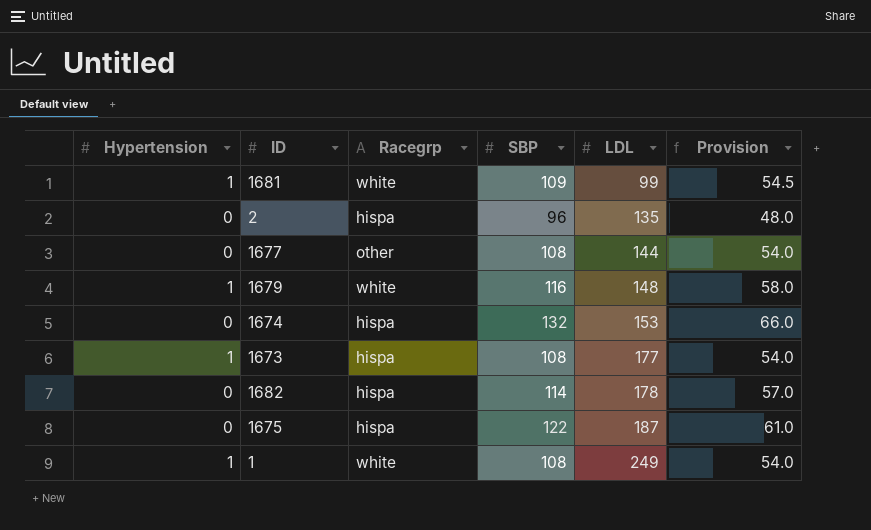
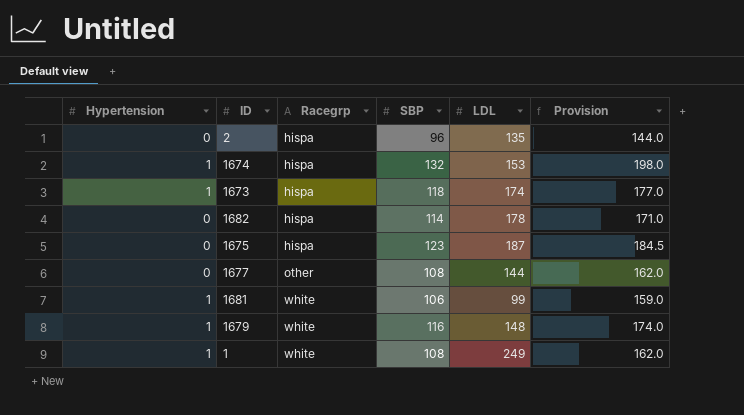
row order: LDL ascending -> Racegrp ascending
column Provision | formula: [SBP] * 0.5 -> [SBP] * 1.5
1674 | Hypertension: 0 -> 1
1673 | SBP: 108 -> 118
1673 | LDL: 177 -> 174
1675 | SBP: 122 -> 123
1681 | SBP: 109 -> 106

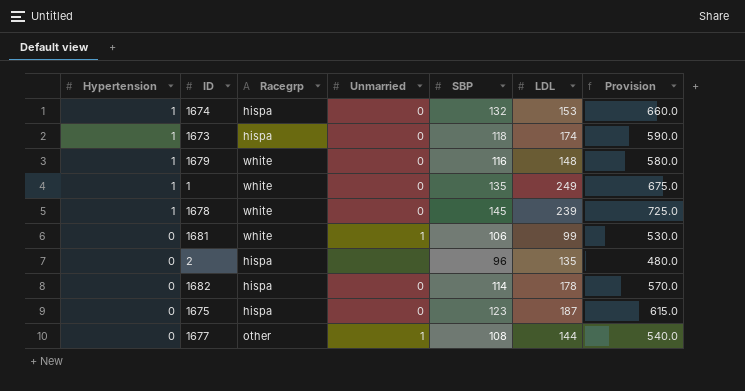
row order: Racegrp ascending -> Hypertension descending
column Unmarried | position: none -> 4
column Provision | formula: [SBP] * 1.5 -> [SBP] * 5
1 | SBP: 108 -> 135
row 1678: none -> 1 | white | 0 | 145 | 239 | 725.0
1681 | Hypertension: 1 -> 0

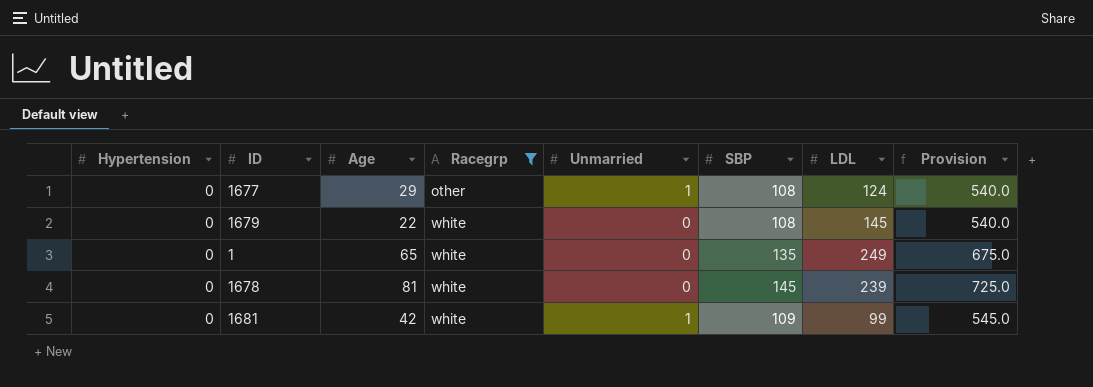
filter: none -> Racegrp != hispa
row order: Hypertension descending -> Racegrp ascending
column Age | position: none -> 3
1677 | LDL: 144 -> 124
1679 | Hypertension: 1 -> 0
1679 | SBP: 116 -> 108
1679 | LDL: 148 -> 145
1679 | Provision: 580.0 -> 540.0
1 | Hypertension: 1 -> 0
1678 | Hypertension: 1 -> 0
1681 | SBP: 106 -> 109
1681 | Provision: 530.0 -> 545.0

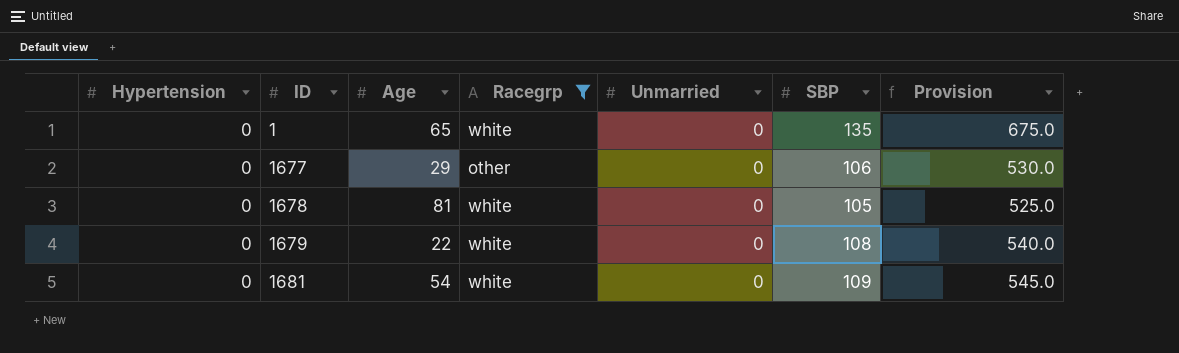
row order: Racegrp ascending -> ID ascending
column LDL | position: 7 -> none
1677 | Unmarried: 1 -> 0
1677 | SBP: 108 -> 106
1677 | Provision: 540.0 -> 530.0
1678 | SBP: 145 -> 105
1678 | Provision: 725.0 -> 525.0
1681 | Age: 42 -> 54
1681 | Unmarried: 1 -> 0

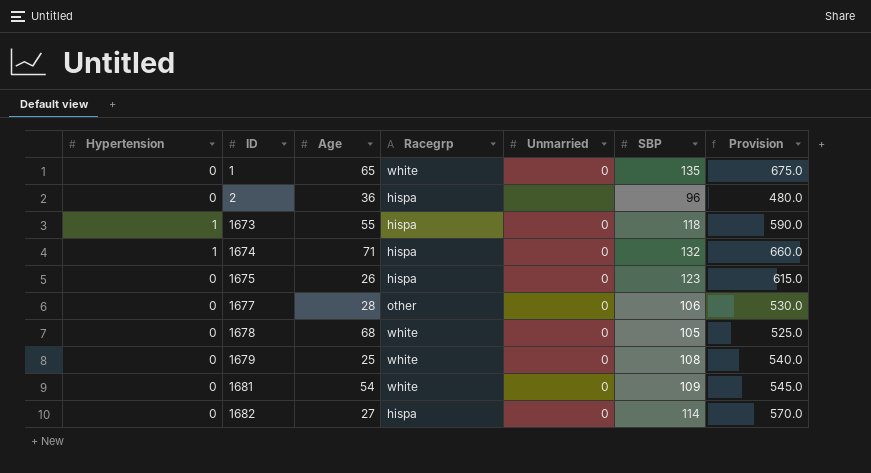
filter: Racegrp != hispa -> none
1677 | Age: 29 -> 28
1678 | Age: 81 -> 68
1679 | Age: 22 -> 25

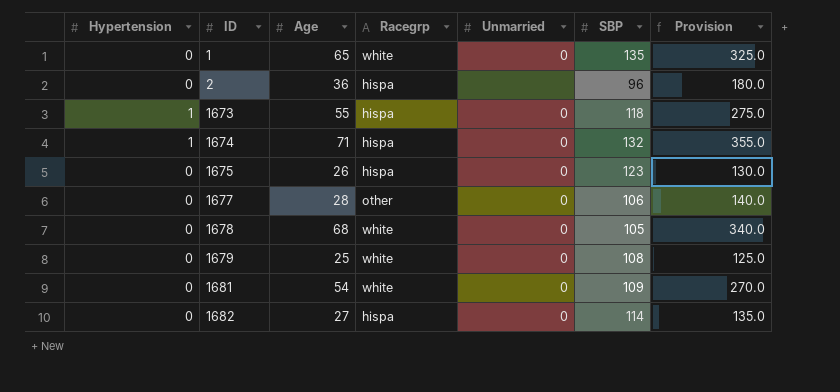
column Provision | formula: [SBP] * 5 -> [Age] * 5

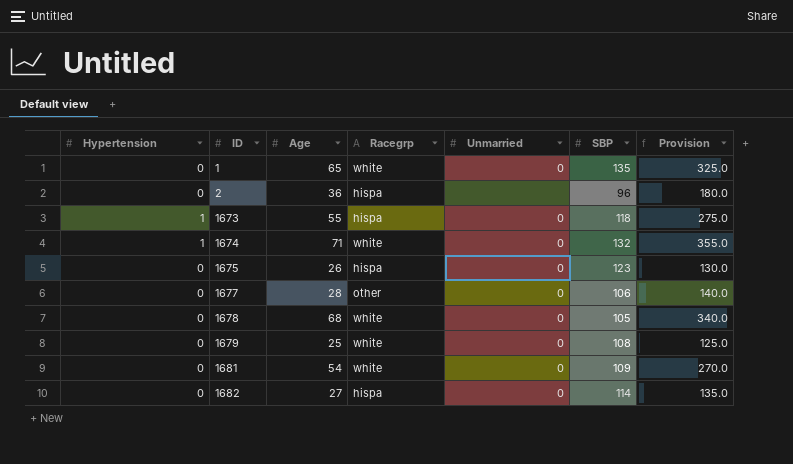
1674 | Racegrp: hispa -> white

